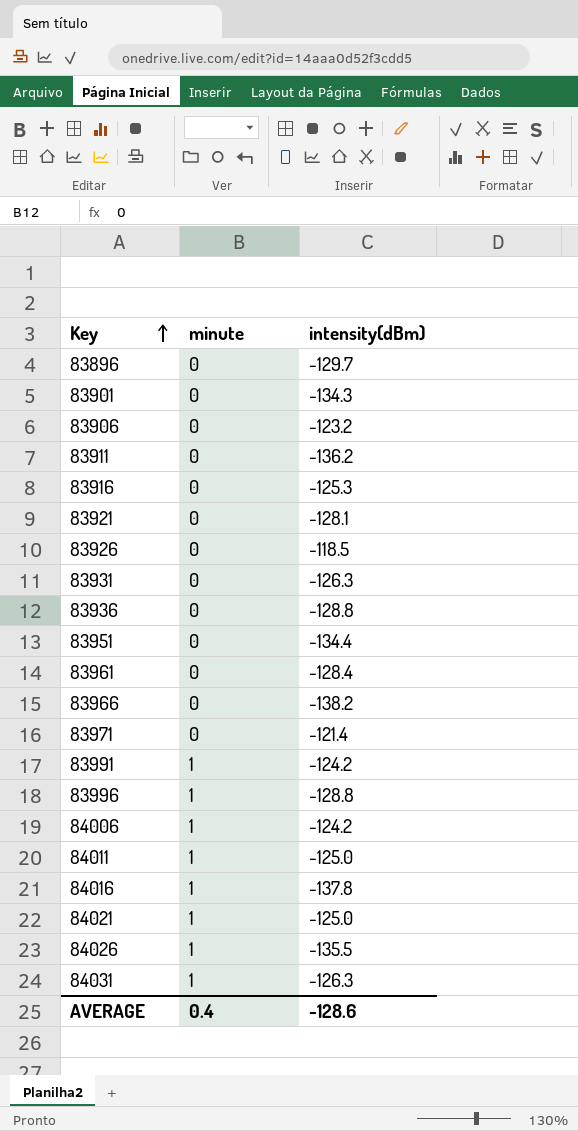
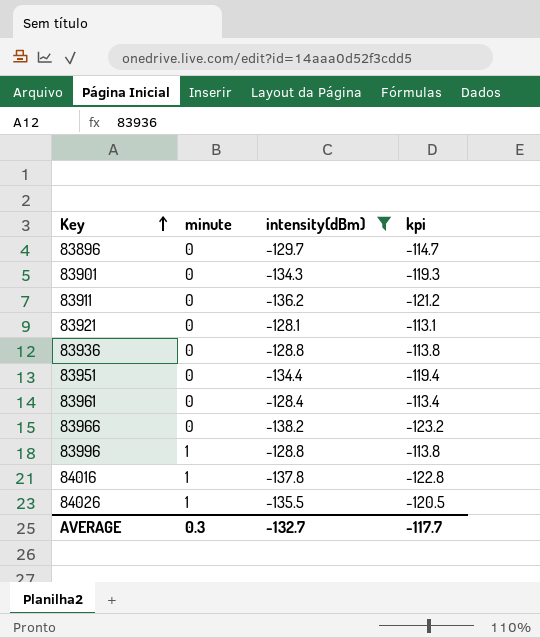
filter: none -> intensity(dBm) <= -128.1
column kpi | formula: none -> [intensity(dBm)] + 15
AVERAGE | minute: 0.4 -> 0.3
AVERAGE | intensity(dBm): -128.6 -> -132.7

